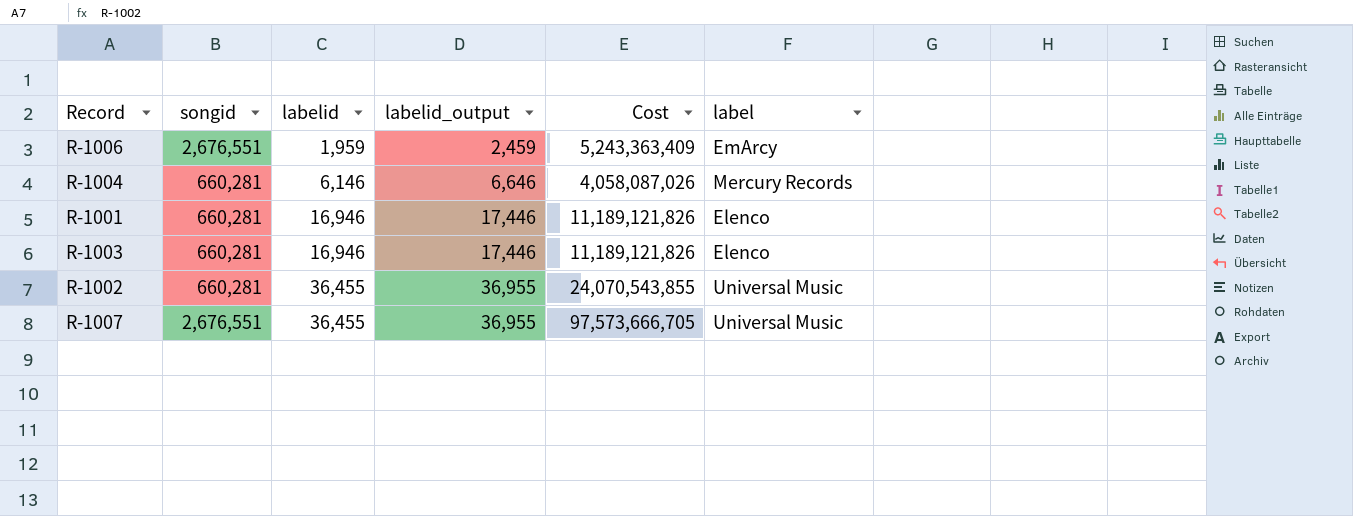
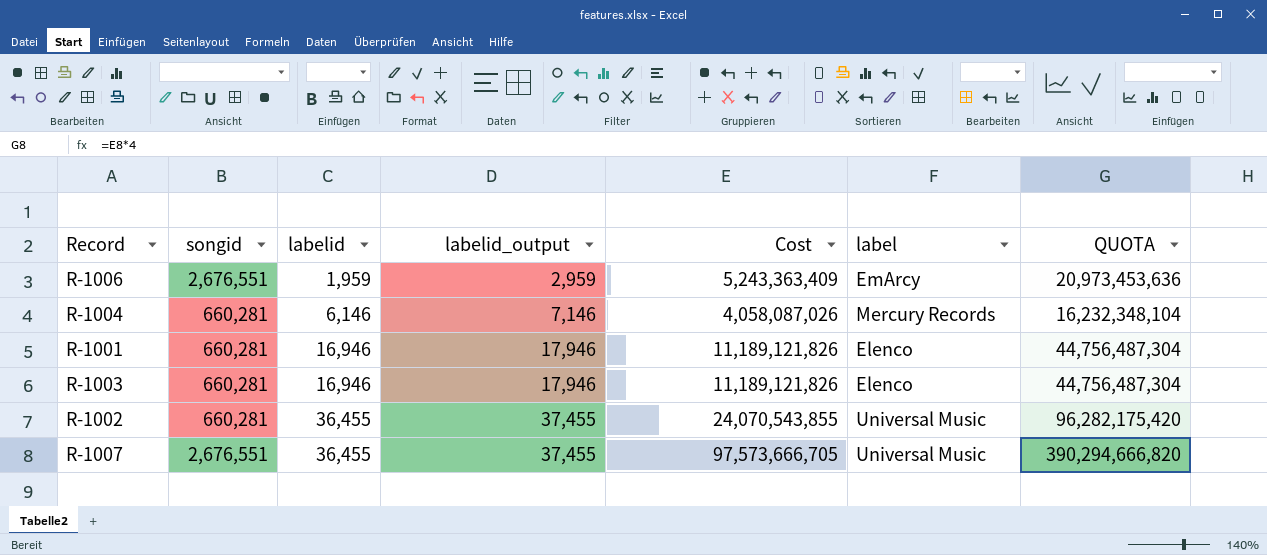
column labelid_output | formula: [labelid] + 500 -> [labelid] + 1000
column QUOTA | formula: none -> [Cost] * 4

